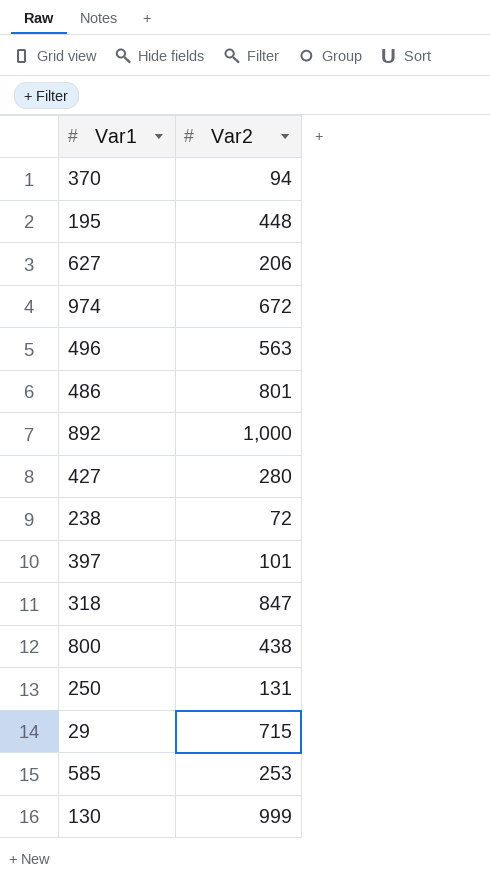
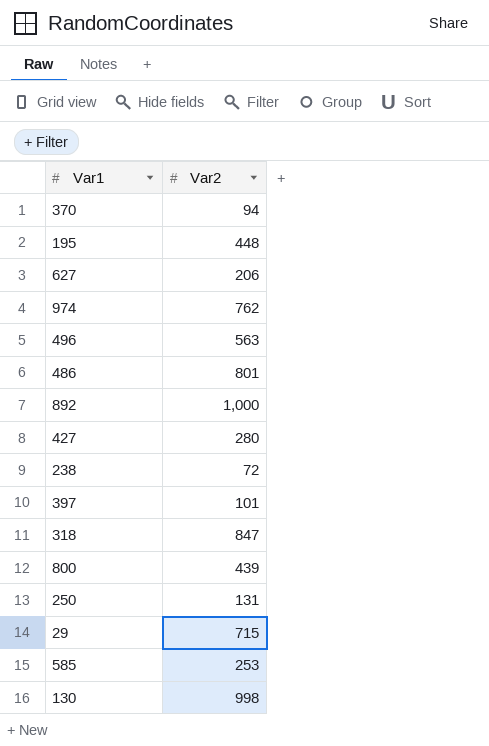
974 | Var2: 672 -> 762
800 | Var2: 438 -> 439
130 | Var2: 999 -> 998

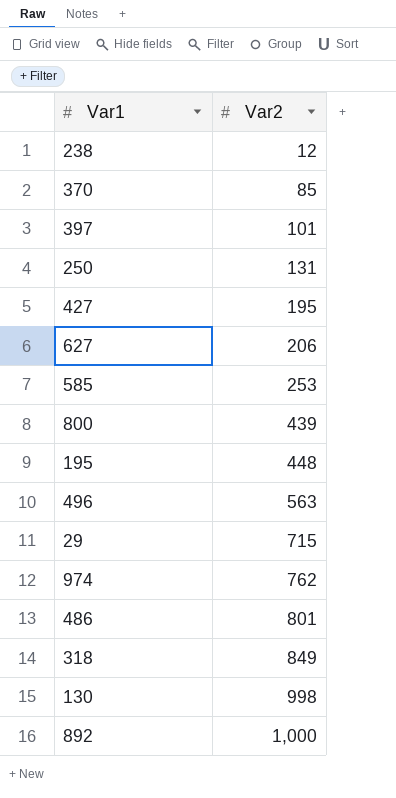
row order: none -> Var2 ascending
238 | Var2: 72 -> 12
370 | Var2: 94 -> 85
427 | Var2: 280 -> 195
318 | Var2: 847 -> 849

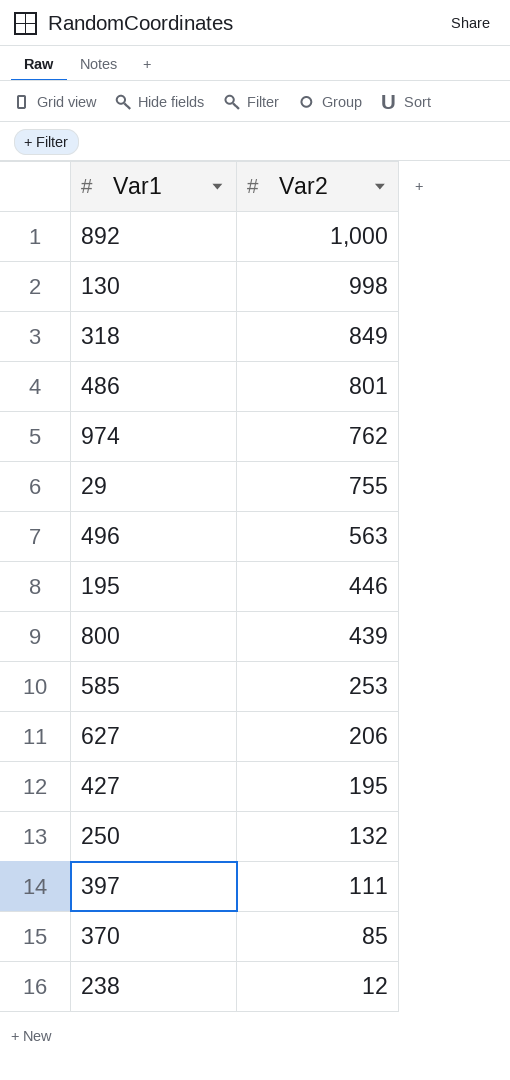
row order: Var2 ascending -> Var2 descending
29 | Var2: 715 -> 755
195 | Var2: 448 -> 446
250 | Var2: 131 -> 132
397 | Var2: 101 -> 111

